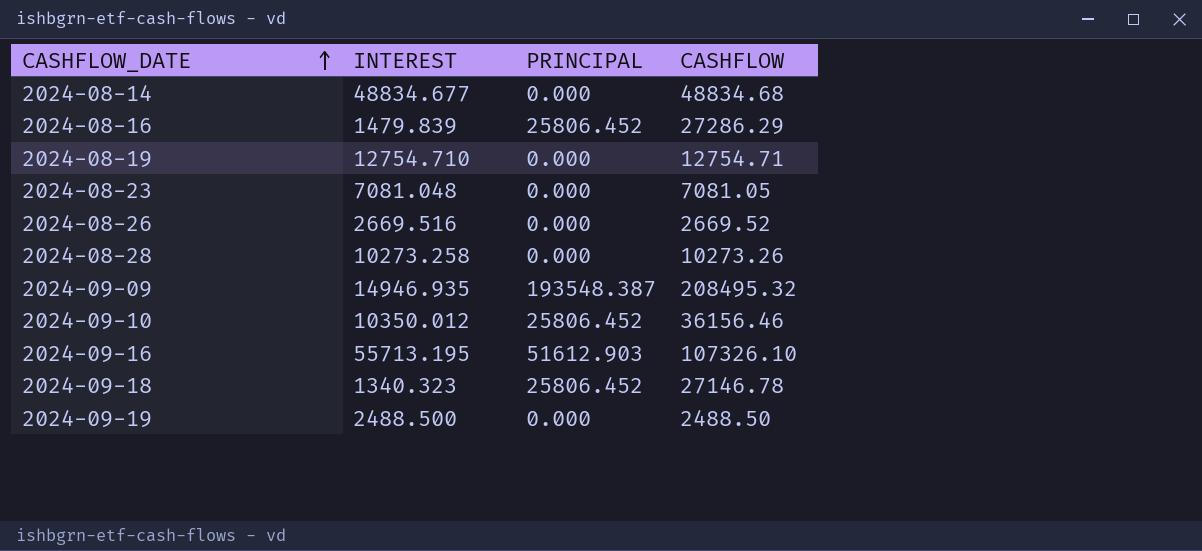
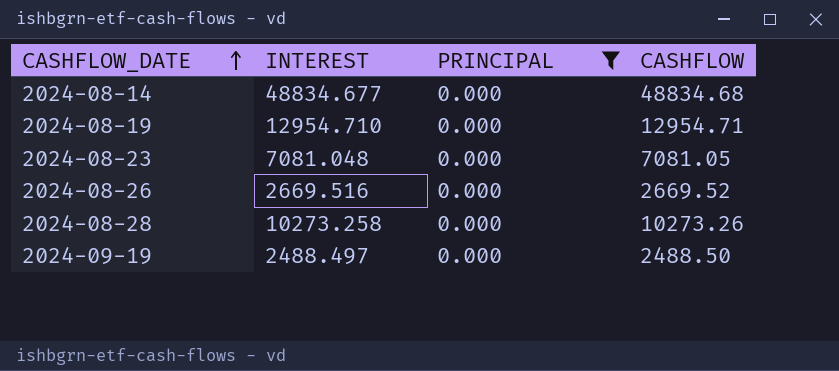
filter: none -> PRINCIPAL = 0.000
2024-08-19 | INTEREST: 12754.710 -> 12954.710
2024-08-19 | CASHFLOW: 12754.71 -> 12954.71
2024-09-19 | INTEREST: 2488.500 -> 2488.497

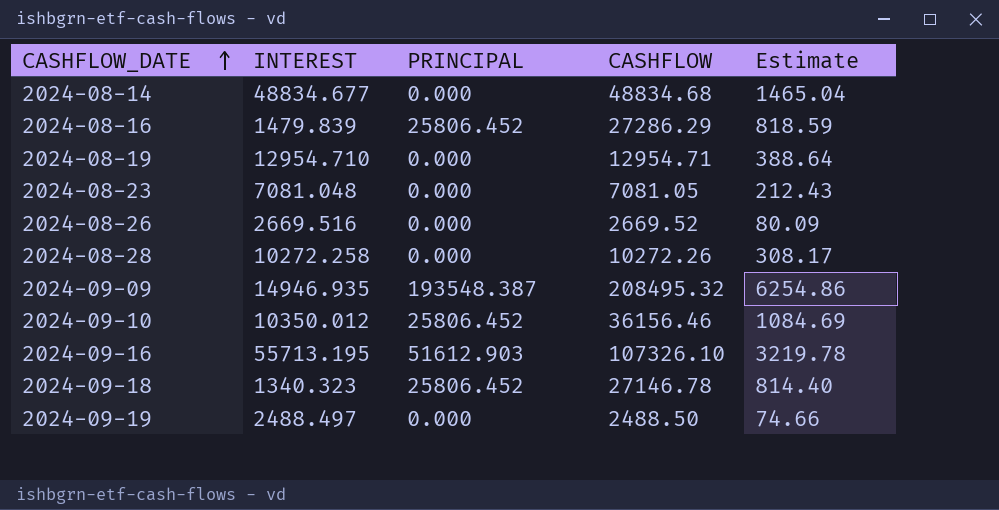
filter: PRINCIPAL = 0.000 -> none
column Estimate | formula: none -> [CASHFLOW] * 0.03
2024-08-28 | INTEREST: 10273.258 -> 10272.258
2024-08-28 | CASHFLOW: 10273.26 -> 10272.26

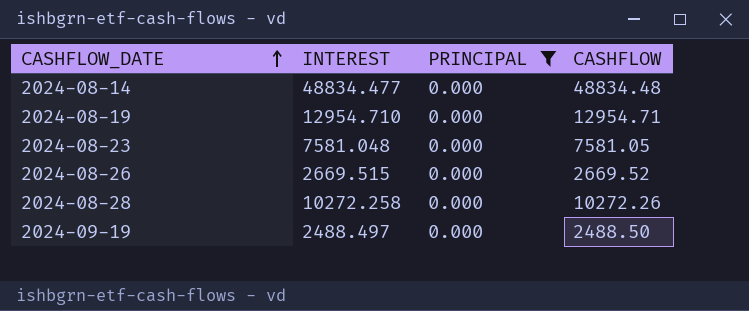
filter: none -> PRINCIPAL = 0.000
column Estimate | formula: [CASHFLOW] * 0.03 -> none
2024-08-14 | INTEREST: 48834.677 -> 48834.477
2024-08-14 | CASHFLOW: 48834.68 -> 48834.48
2024-08-23 | INTEREST: 7081.048 -> 7581.048
2024-08-23 | CASHFLOW: 7081.05 -> 7581.05
2024-08-26 | INTEREST: 2669.516 -> 2669.515

